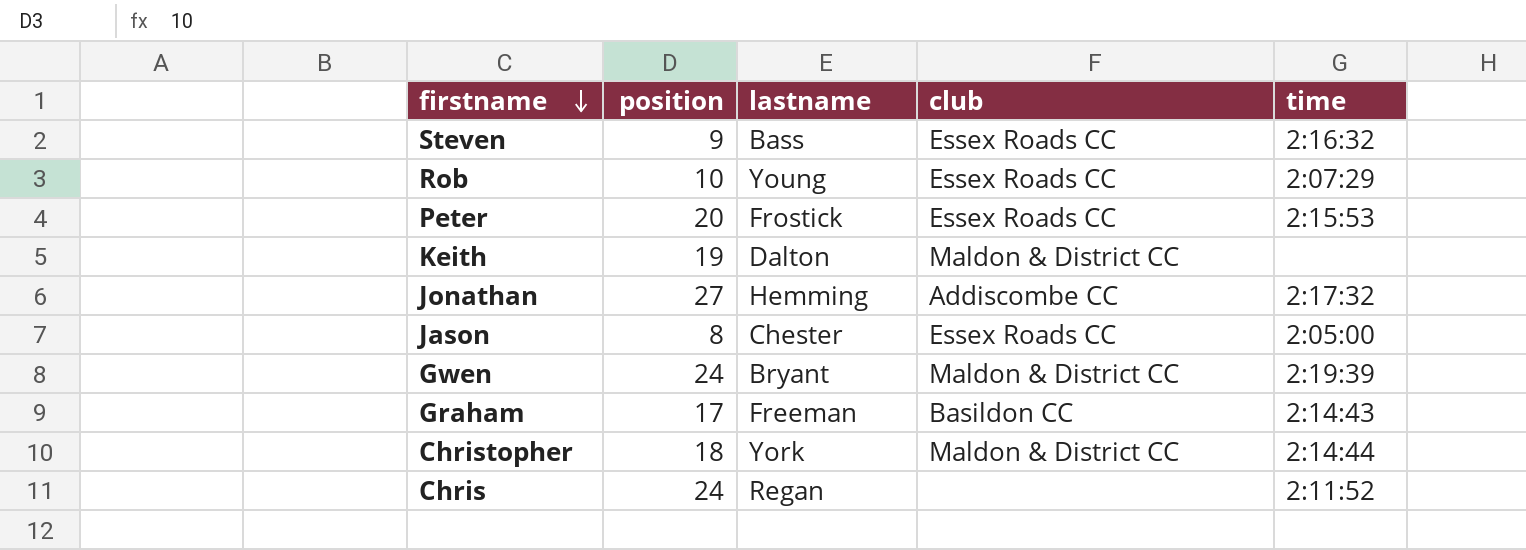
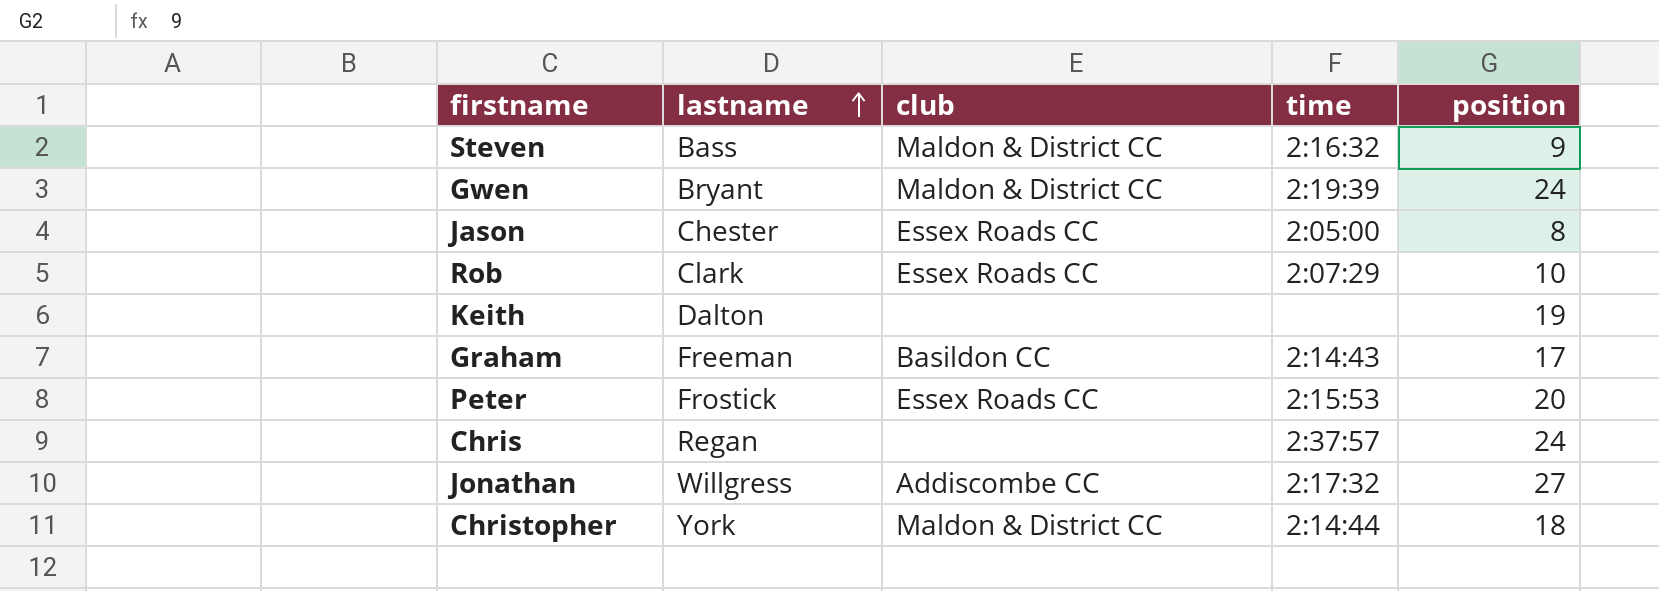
row order: firstname descending -> lastname ascending
column position | position: 2 -> 5
Steven | club: Essex Roads CC -> Maldon & District CC
Rob | lastname: Young -> Clark
Keith | club: Maldon & District CC -> none
Chris | time: 2:11:52 -> 2:37:57
Jonathan | lastname: Hemming -> Willgress

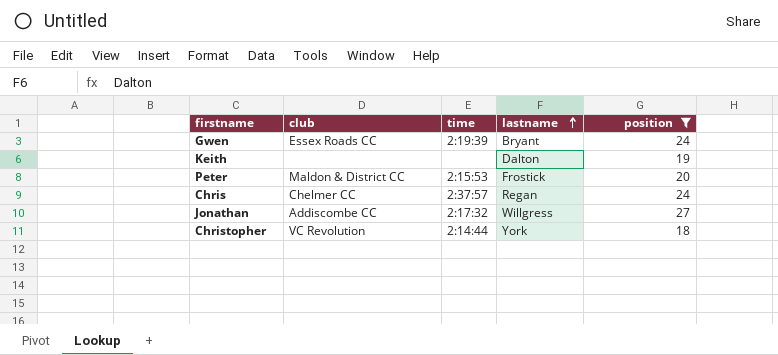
filter: none -> position >= 18
column lastname | position: 2 -> 4
Gwen | club: Maldon & District CC -> Essex Roads CC
Peter | club: Essex Roads CC -> Maldon & District CC
Chris | club: none -> Chelmer CC
Christopher | club: Maldon & District CC -> VC Revolution

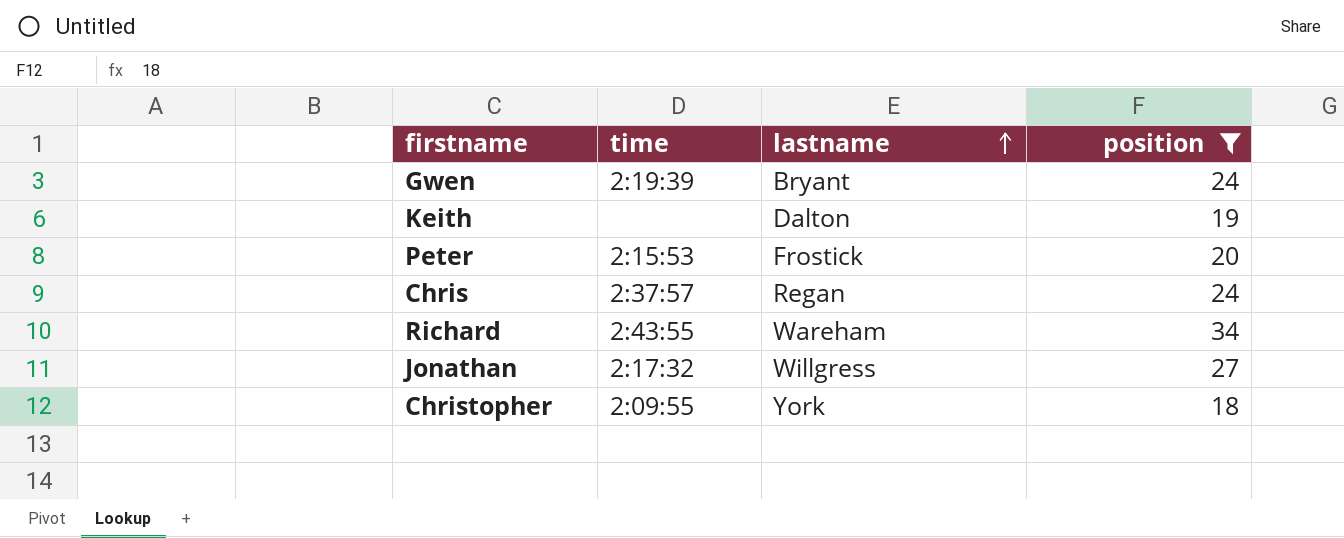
column club | position: 2 -> none
row Richard: none -> 2:43:55 | Wareham | 34
Christopher | time: 2:14:44 -> 2:09:55

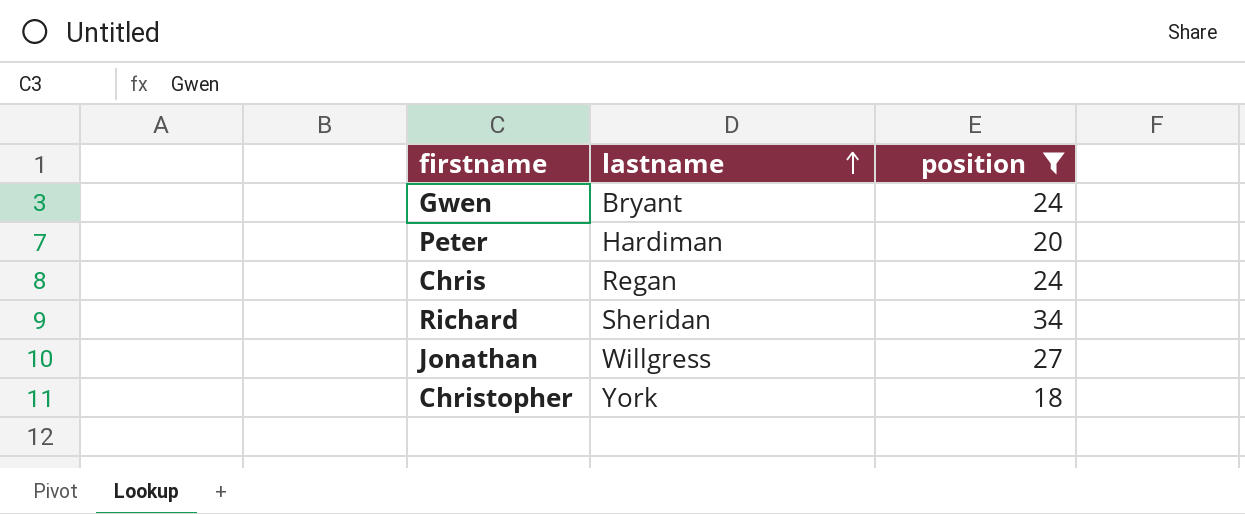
column time | position: 2 -> none
row Keith: none | Dalton | 19 -> none
Peter | lastname: Frostick -> Hardiman
Richard | lastname: Wareham -> Sheridan

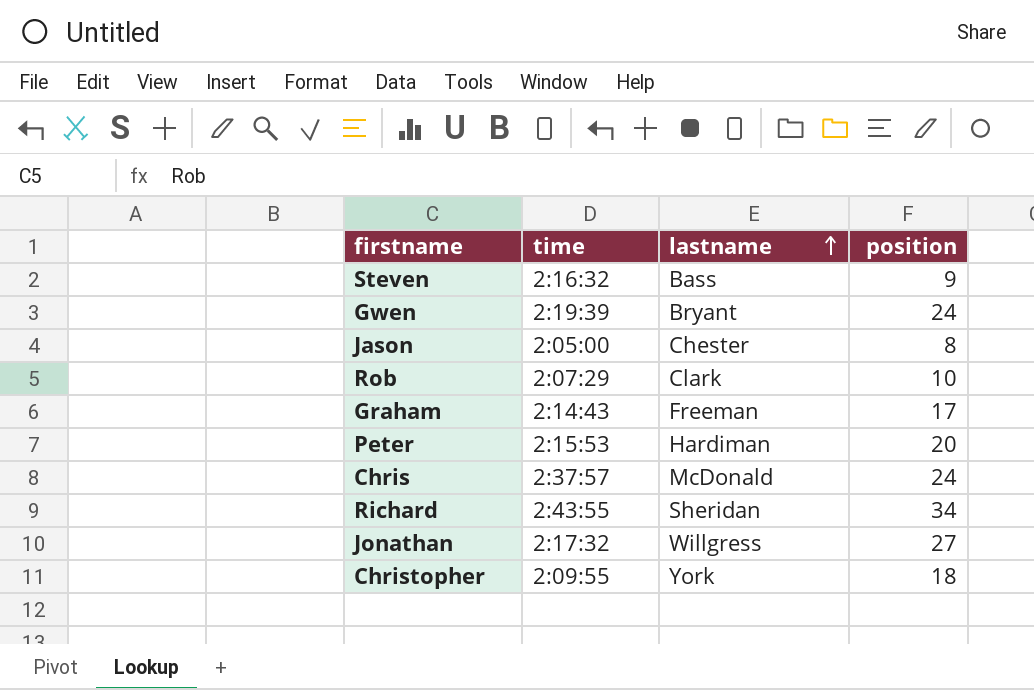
filter: position >= 18 -> none
column time | position: none -> 2
Chris | lastname: Regan -> McDonald

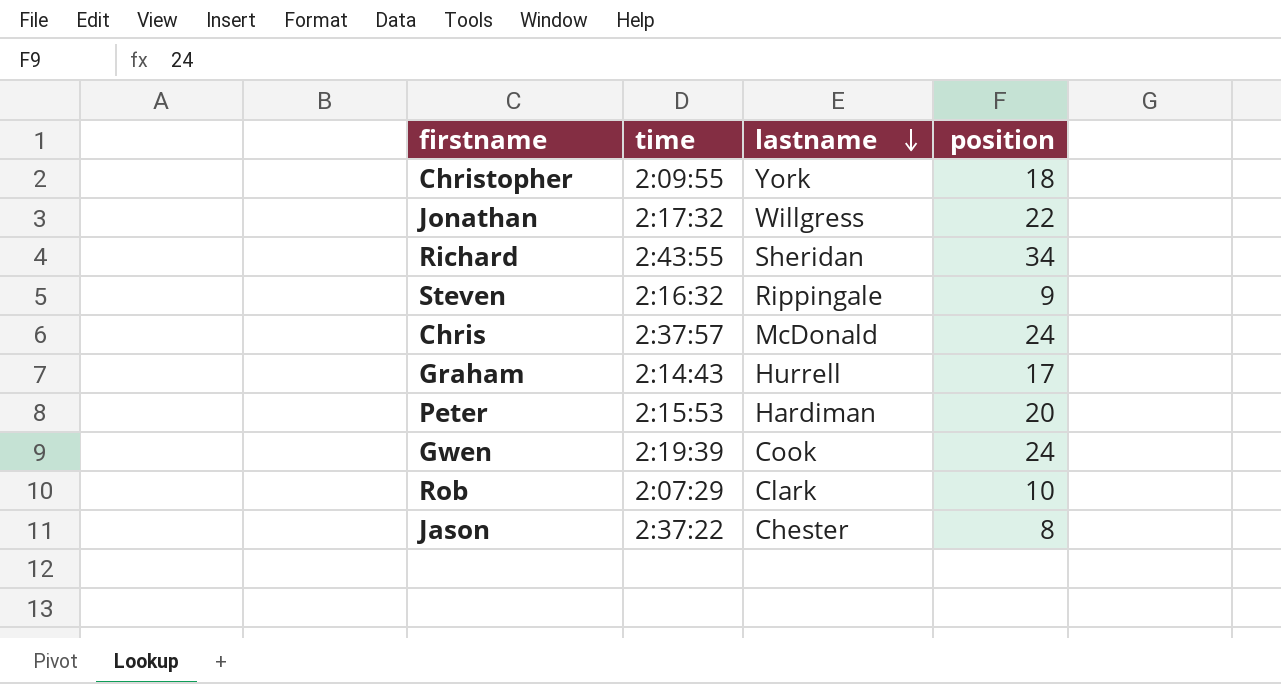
row order: lastname ascending -> lastname descending
Jonathan | position: 27 -> 22
Steven | lastname: Bass -> Rippingale
Graham | lastname: Freeman -> Hurrell
Gwen | lastname: Bryant -> Cook
Jason | time: 2:05:00 -> 2:37:22

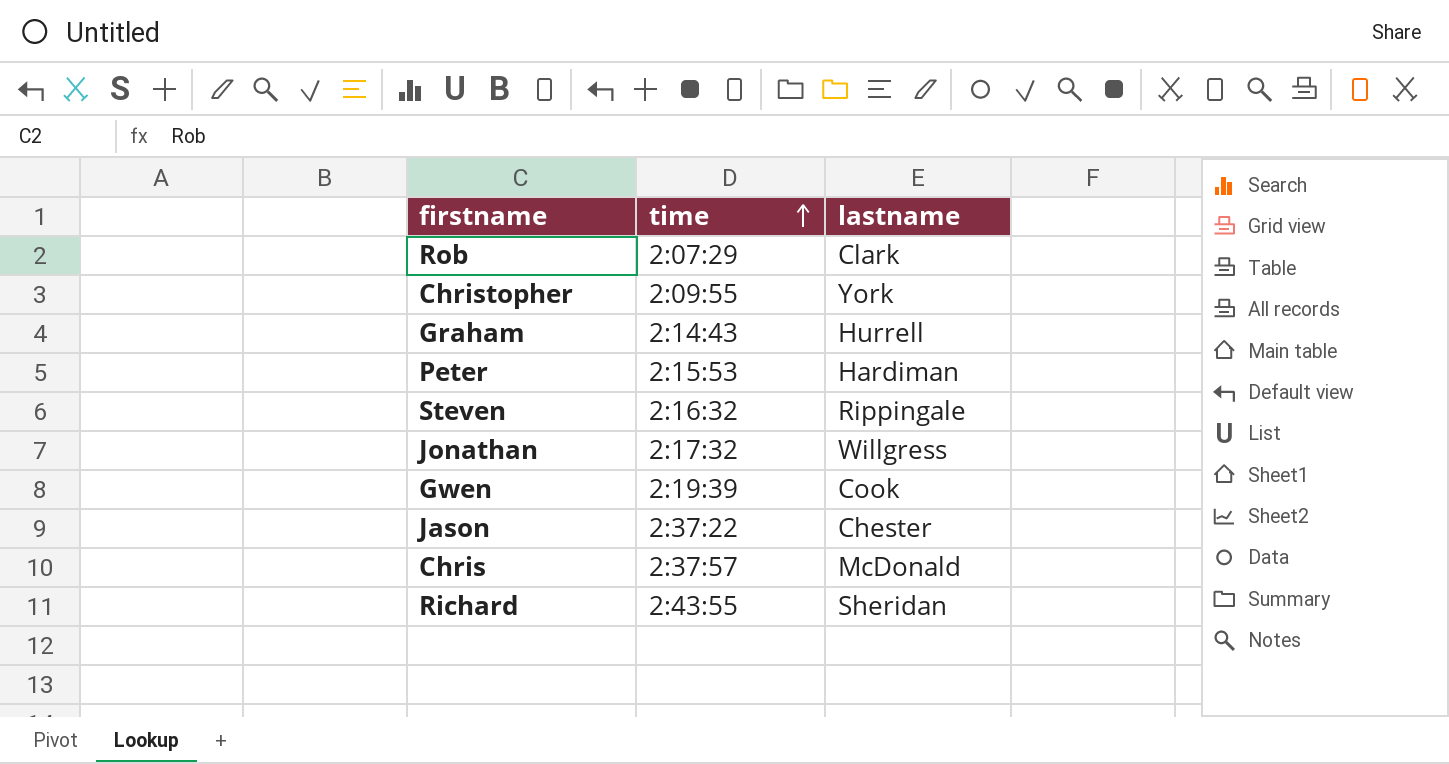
row order: lastname descending -> time ascending
column position | position: 4 -> none

